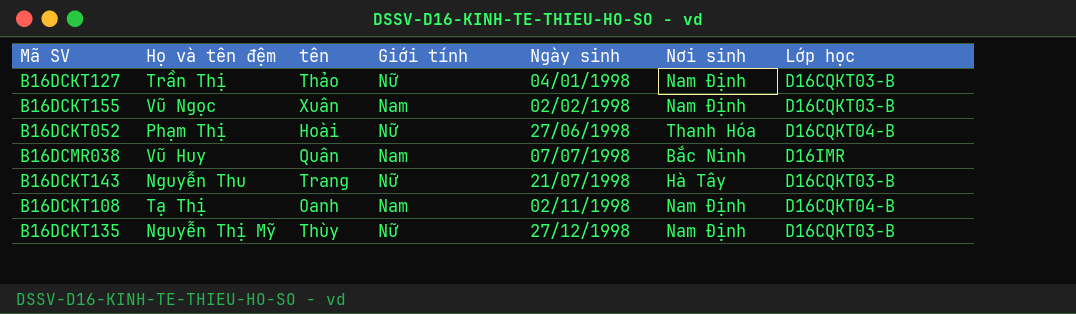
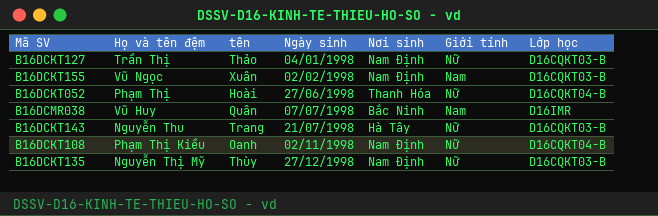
column Giới tính | position: 4 -> 6
B16DCKT108 | Họ và tên đệm: Tạ Thị -> Phạm Thị Kiều
B16DCKT108 | Giới tính: Nam -> Nữ

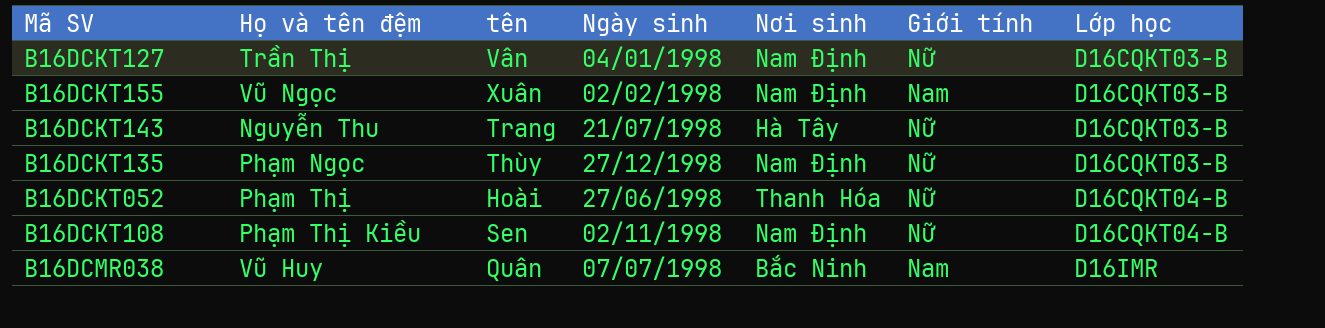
row order: Ngày sinh ascending -> Lớp học ascending
B16DCKT127 | tên: Thảo -> Vân
B16DCKT135 | Họ và tên đệm: Nguyễn Thị Mỹ -> Phạm Ngọc
B16DCKT108 | tên: Oanh -> Sen

